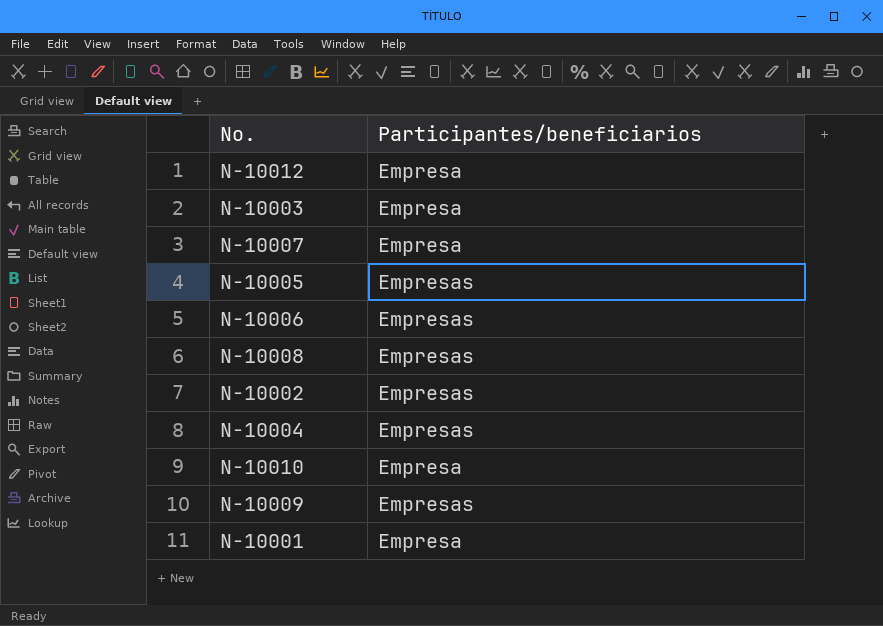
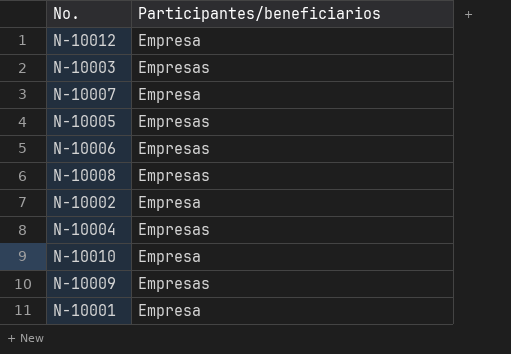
N-10003 | Participantes/beneficiarios: Empresa -> Empresas
N-10002 | Participantes/beneficiarios: Empresas -> Empresa

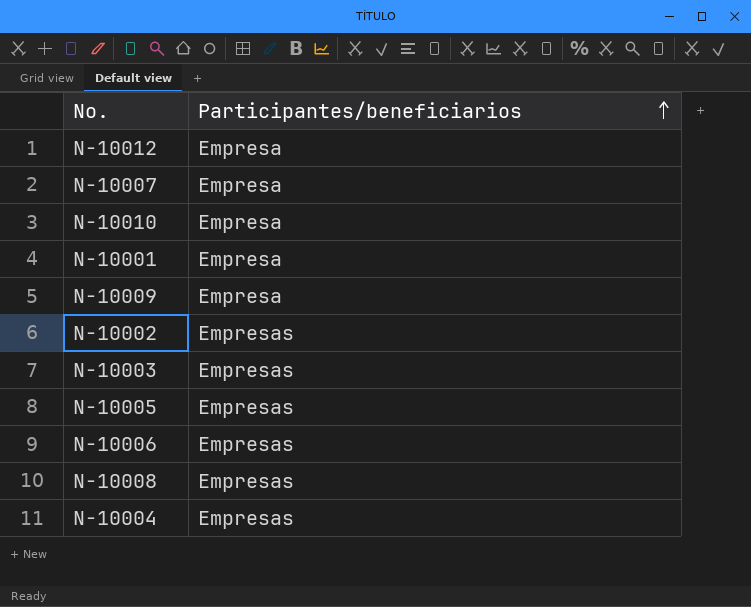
row order: none -> Participantes/beneficiarios ascending
N-10009 | Participantes/beneficiarios: Empresas -> Empresa
N-10002 | Participantes/beneficiarios: Empresa -> Empresas

